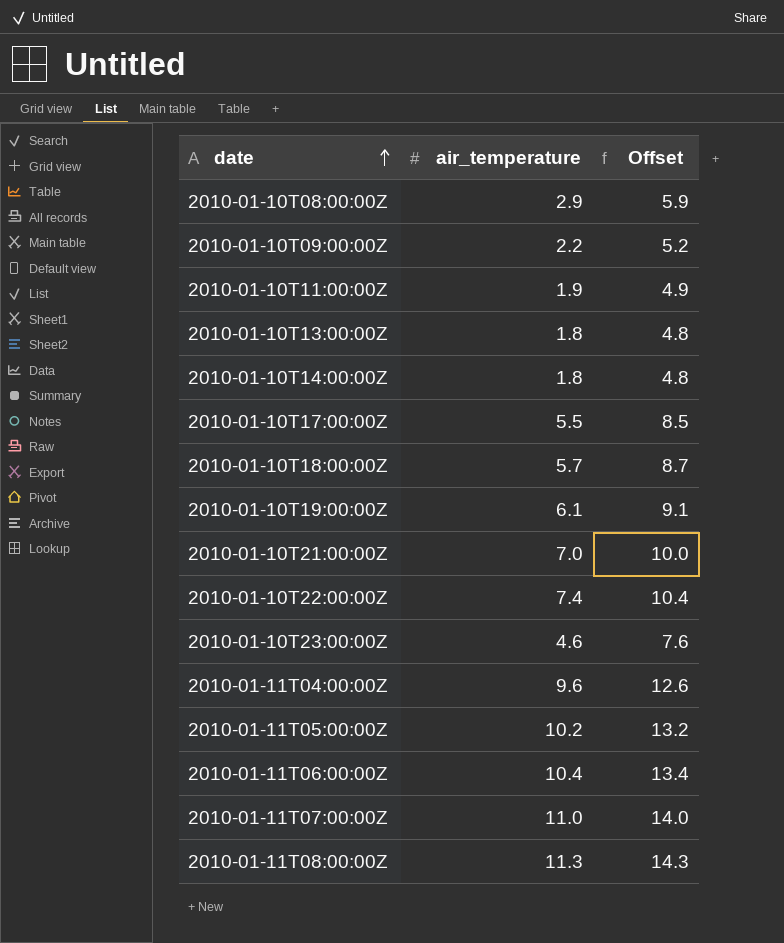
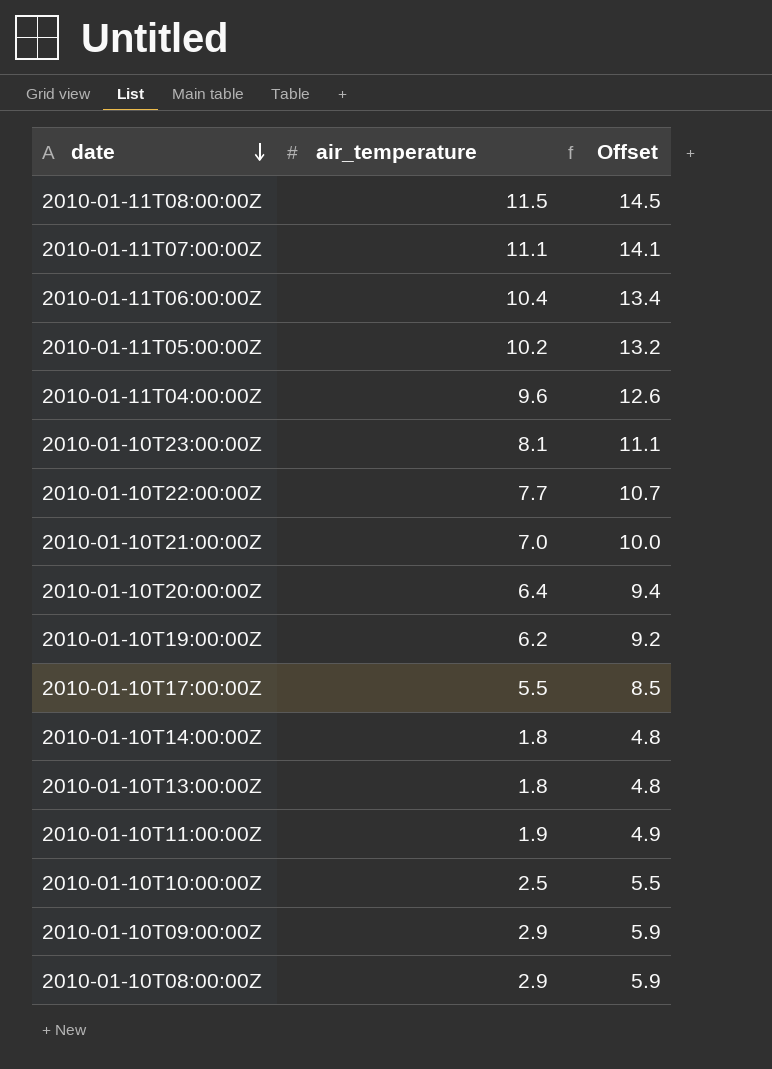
row order: date ascending -> date descending
row 2010-01-10T18:00:00Z: 5.7 | 8.7 -> none
2010-01-11T08:00:00Z | air_temperature: 11.3 -> 11.5
2010-01-11T08:00:00Z | Offset: 14.3 -> 14.5
2010-01-11T07:00:00Z | air_temperature: 11.0 -> 11.1
2010-01-11T07:00:00Z | Offset: 14.0 -> 14.1
2010-01-10T23:00:00Z | air_temperature: 4.6 -> 8.1
2010-01-10T23:00:00Z | Offset: 7.6 -> 11.1
2010-01-10T22:00:00Z | air_temperature: 7.4 -> 7.7
2010-01-10T22:00:00Z | Offset: 10.4 -> 10.7
row 2010-01-10T20:00:00Z: none -> 6.4 | 9.4
2010-01-10T19:00:00Z | air_temperature: 6.1 -> 6.2
2010-01-10T19:00:00Z | Offset: 9.1 -> 9.2
row 2010-01-10T10:00:00Z: none -> 2.5 | 5.5
2010-01-10T09:00:00Z | air_temperature: 2.2 -> 2.9
2010-01-10T09:00:00Z | Offset: 5.2 -> 5.9

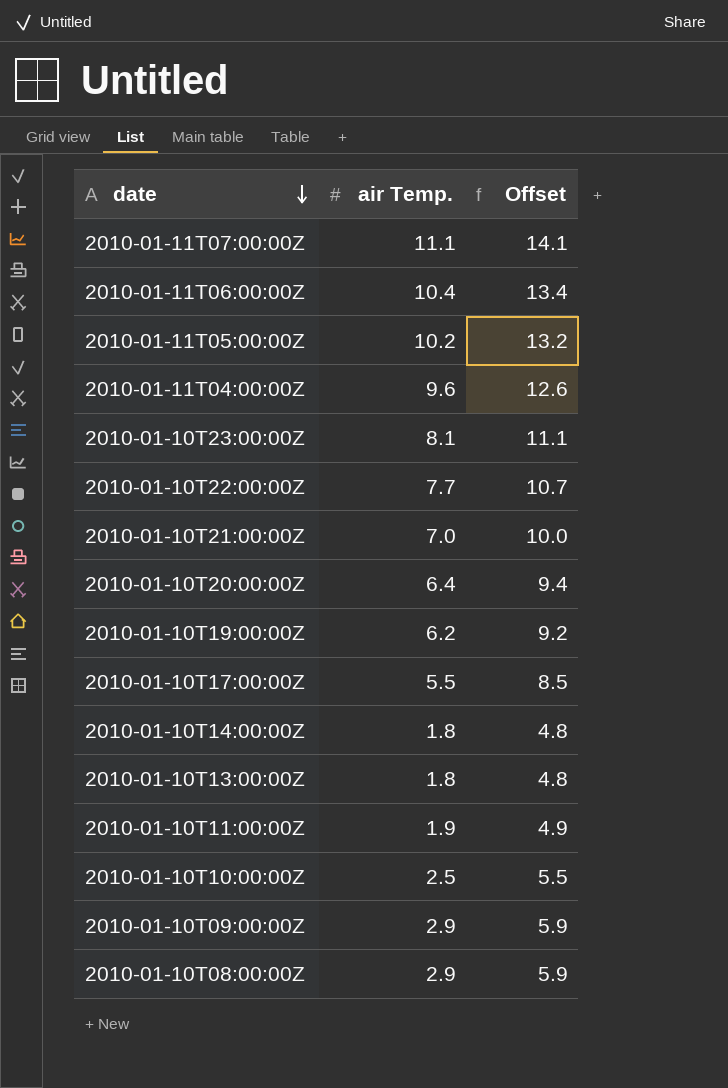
column name: air_temperature -> air Temp.
row 2010-01-11T08:00:00Z: 11.5 | 14.5 -> none

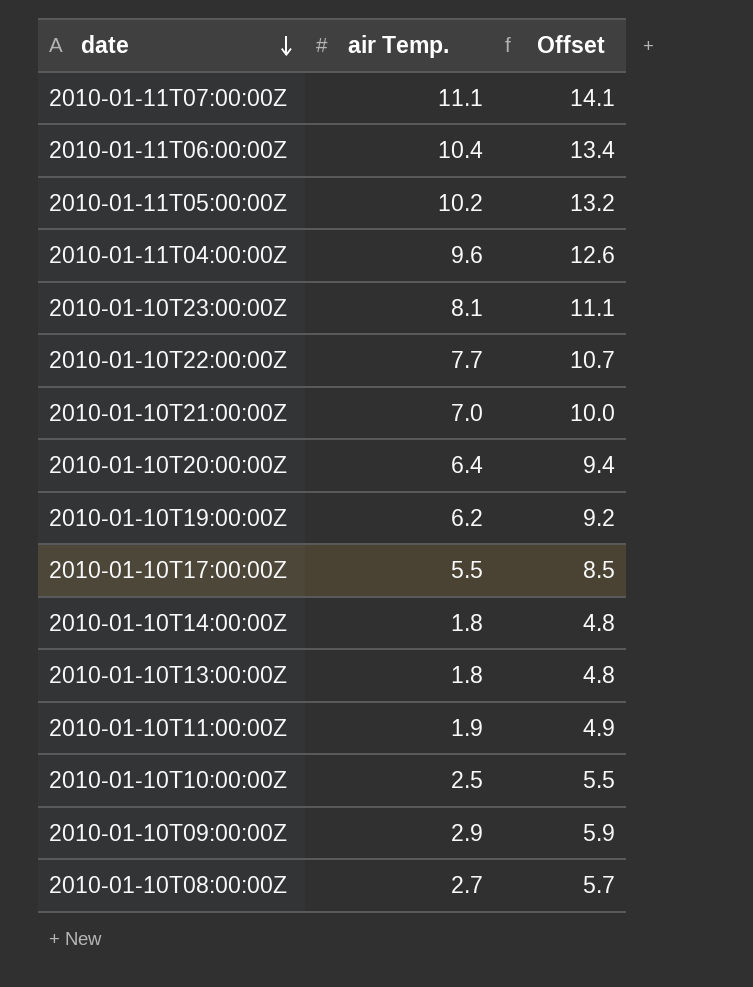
2010-01-10T08:00:00Z | air Temp.: 2.9 -> 2.7
2010-01-10T08:00:00Z | Offset: 5.9 -> 5.7

